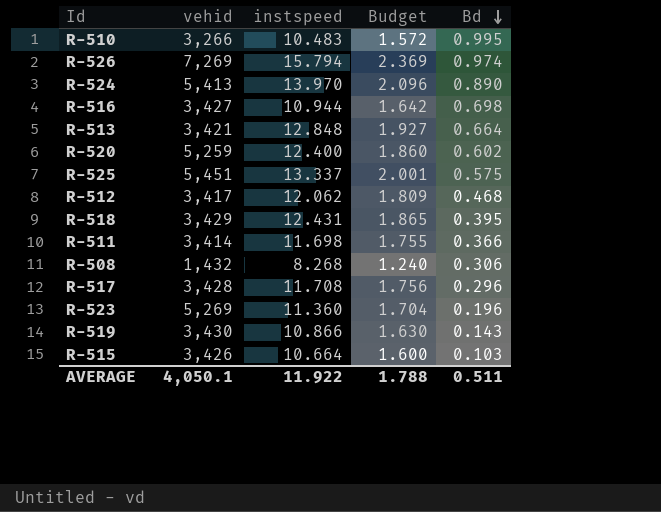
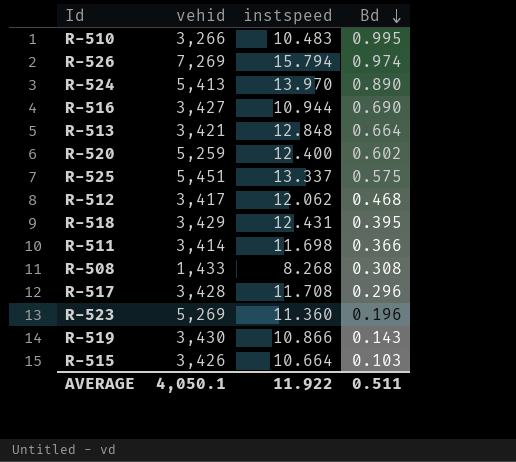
column Budget | formula: [instspeed] * 0.15 -> none
R-516 | Bd: 0.698 -> 0.690
R-508 | vehid: 1,432 -> 1,433
R-508 | Bd: 0.306 -> 0.308

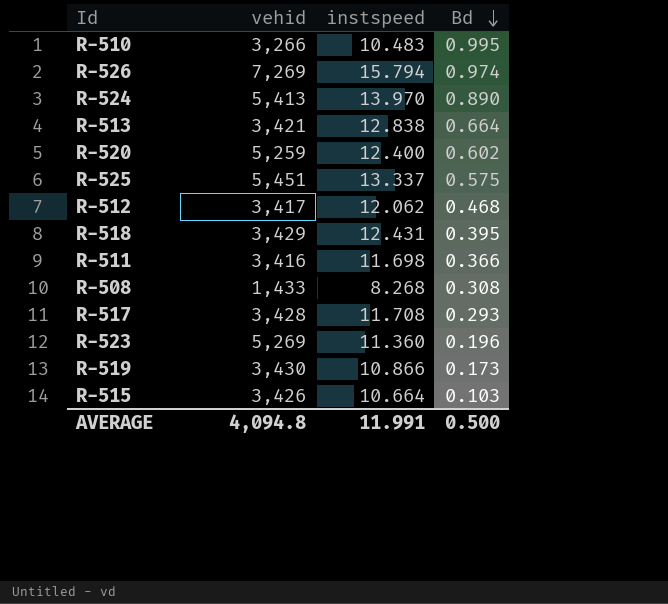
row R-516: 3,427 | 10.944 | 0.690 -> none
R-513 | instspeed: 12.848 -> 12.838
R-511 | vehid: 3,414 -> 3,416
R-517 | Bd: 0.296 -> 0.293
R-519 | Bd: 0.143 -> 0.173
AVERAGE | vehid: 4,050.1 -> 4,094.8
AVERAGE | instspeed: 11.922 -> 11.991
AVERAGE | Bd: 0.511 -> 0.500

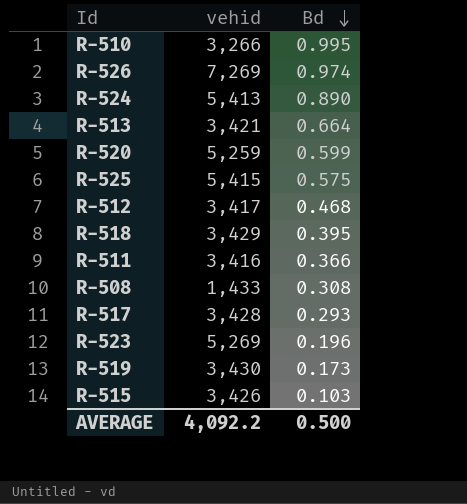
column instspeed | position: 3 -> none
R-520 | Bd: 0.602 -> 0.599
R-525 | vehid: 5,451 -> 5,415
AVERAGE | vehid: 4,094.8 -> 4,092.2

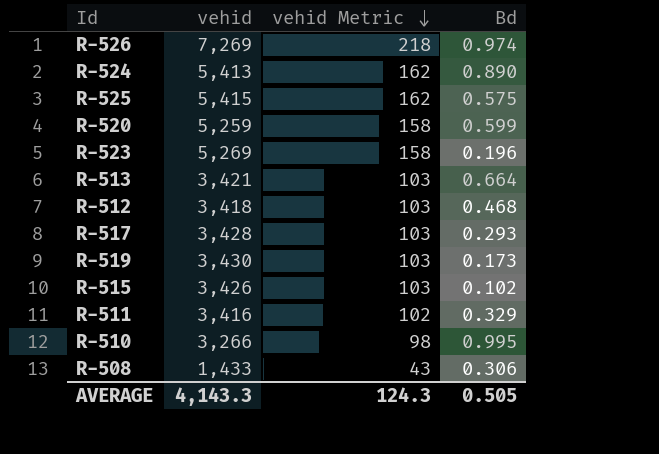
row order: Bd descending -> vehid Metric descending
column vehid Metric | formula: none -> [vehid] * 0.03
row R-518: 3,429 | 0.395 -> none
R-512 | vehid: 3,417 -> 3,418
R-515 | Bd: 0.103 -> 0.102
R-511 | Bd: 0.366 -> 0.329
R-508 | Bd: 0.308 -> 0.306
AVERAGE | vehid: 4,092.2 -> 4,143.3
AVERAGE | Bd: 0.500 -> 0.505

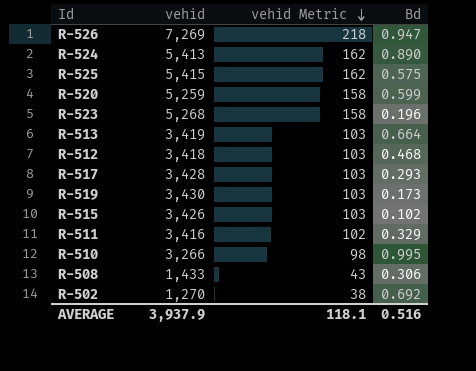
R-526 | Bd: 0.974 -> 0.947
R-523 | vehid: 5,269 -> 5,268
R-513 | vehid: 3,421 -> 3,419
row R-502: none -> 1,270 | 38 | 0.692
AVERAGE | vehid: 4,143.3 -> 3,937.9
AVERAGE | vehid Metric: 124.3 -> 118.1
AVERAGE | Bd: 0.505 -> 0.516

